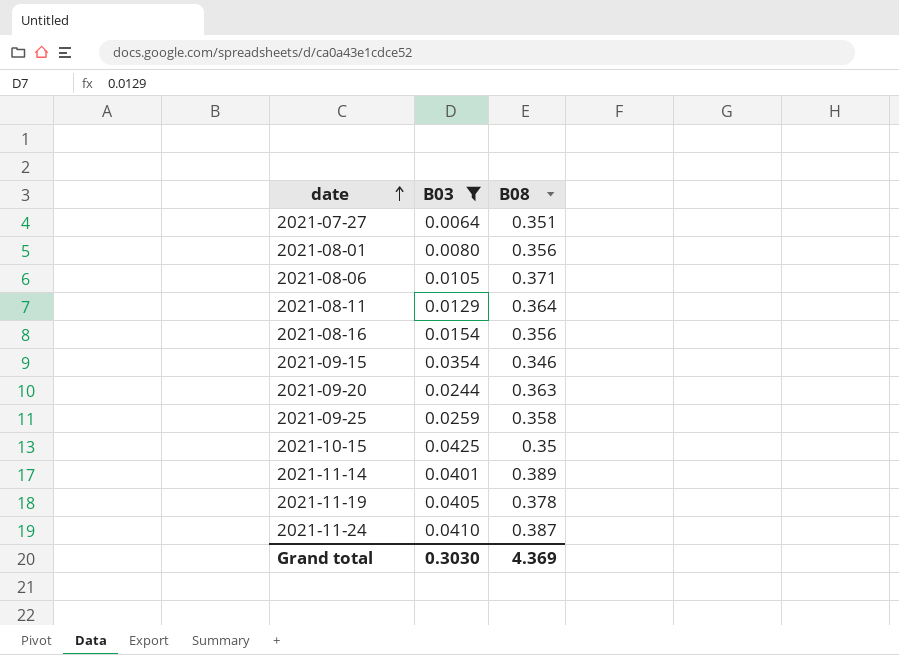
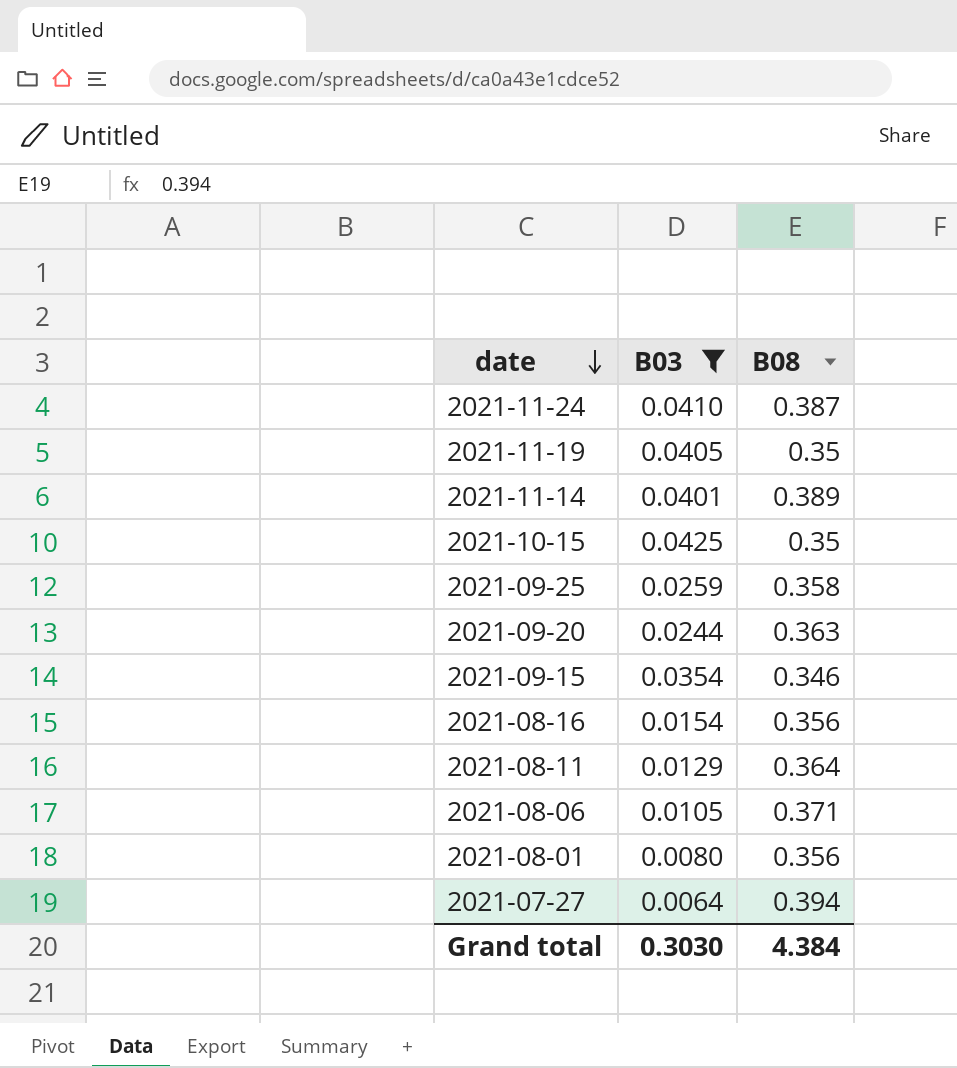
row order: date ascending -> date descending
2021-11-19 | B08: 0.378 -> 0.35
2021-07-27 | B08: 0.351 -> 0.394
Grand total | B08: 4.369 -> 4.384

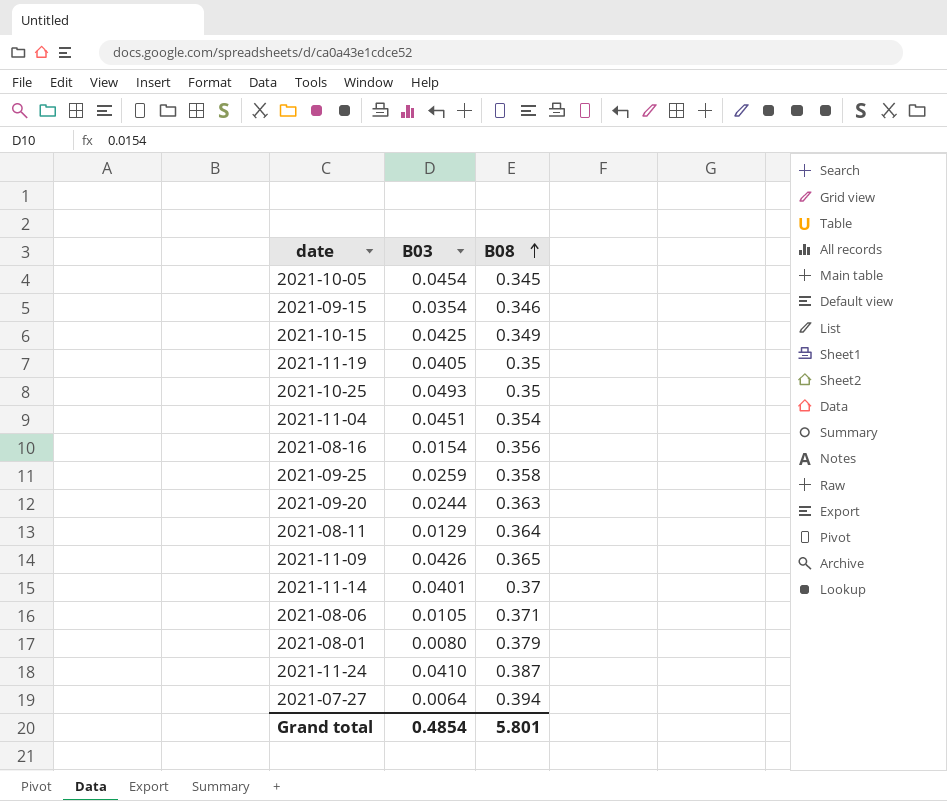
filter: B03 <= 0.0425 -> none
row order: date descending -> B08 ascending
2021-10-15 | B08: 0.35 -> 0.349
2021-11-14 | B08: 0.389 -> 0.37
2021-08-01 | B08: 0.356 -> 0.379
Grand total | B03: 0.3030 -> 0.4854
Grand total | B08: 4.384 -> 5.801

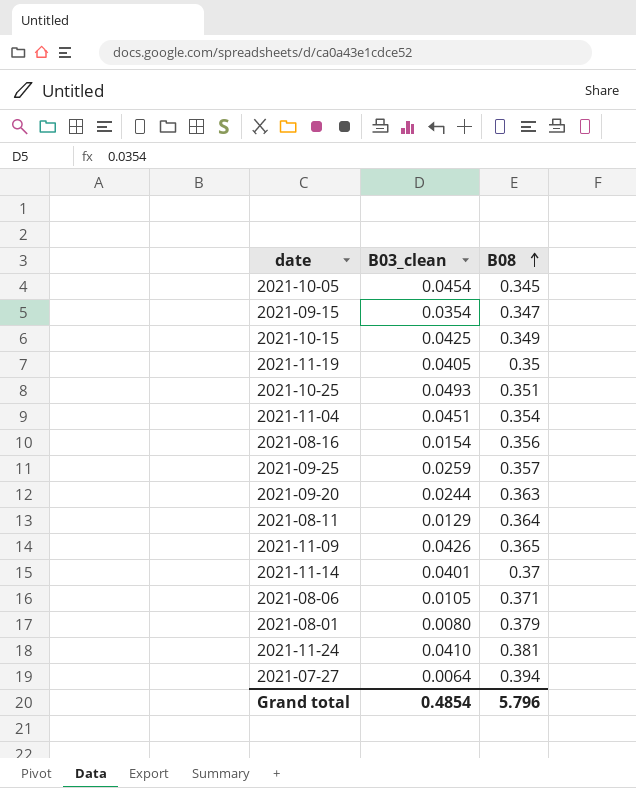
column name: B03 -> B03_clean
2021-09-15 | B08: 0.346 -> 0.347
2021-10-25 | B08: 0.35 -> 0.351
2021-09-25 | B08: 0.358 -> 0.357
2021-11-24 | B08: 0.387 -> 0.381
Grand total | B08: 5.801 -> 5.796

